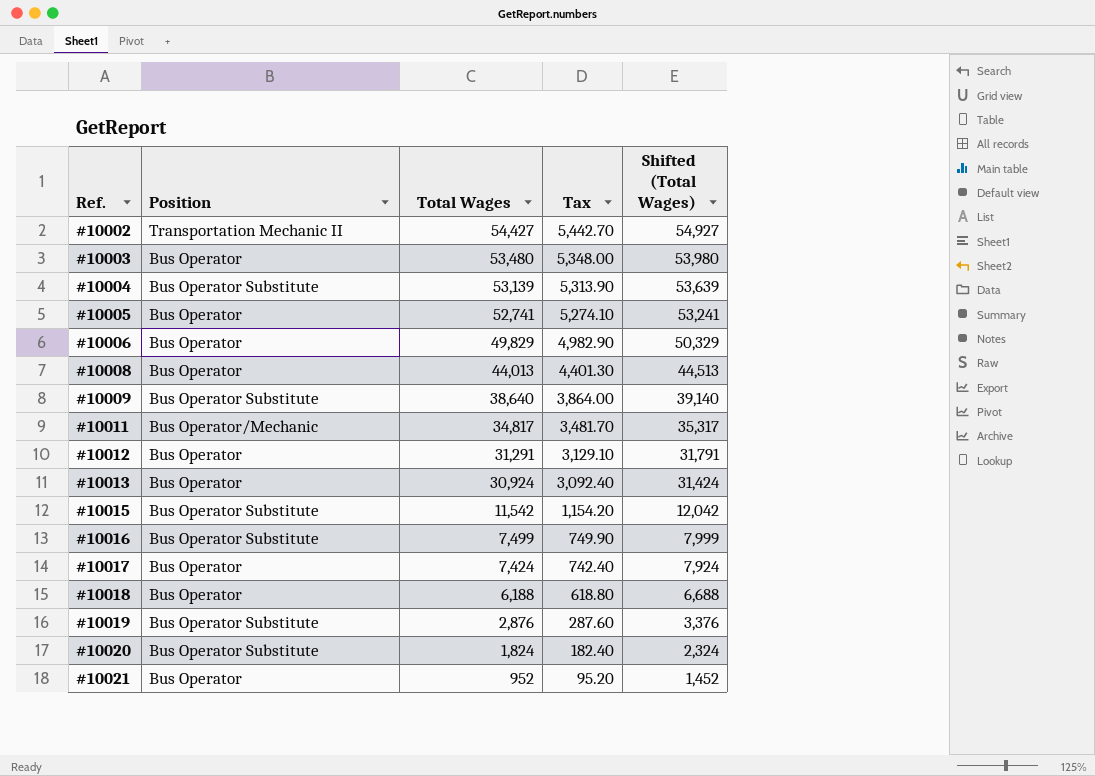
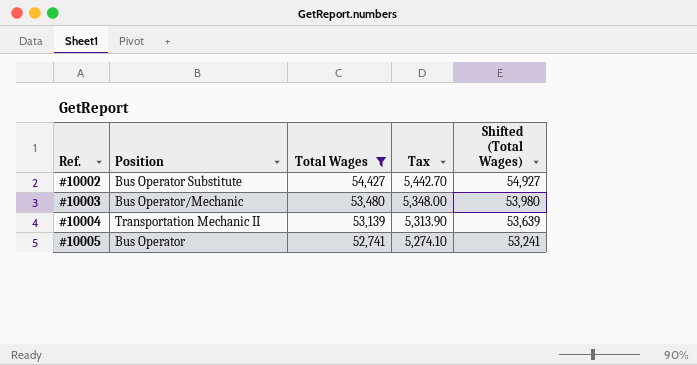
filter: none -> Total Wages >= 52,741
#10002 | Position: Transportation Mechanic II -> Bus Operator Substitute
#10003 | Position: Bus Operator -> Bus Operator/Mechanic
#10004 | Position: Bus Operator Substitute -> Transportation Mechanic II

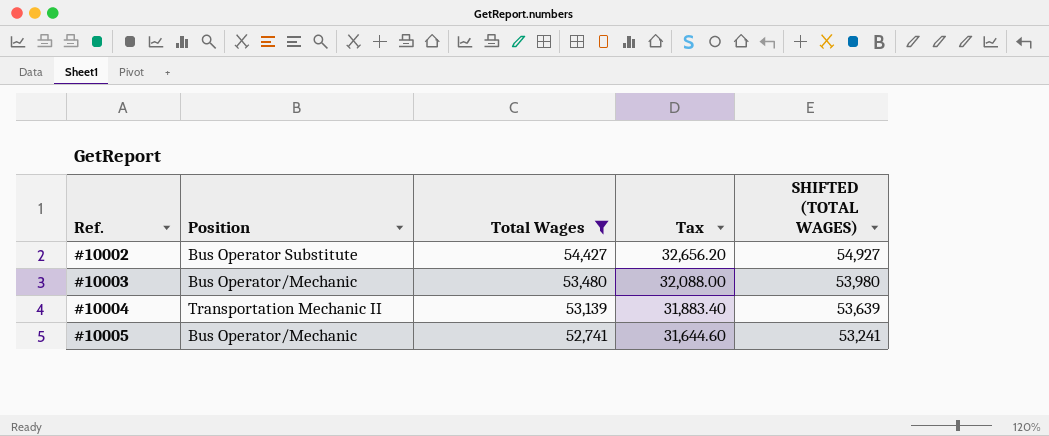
column Tax | formula: [Total Wages] * 0.1 -> [Total Wages] * 0.6
column name: Shifted (Total Wages) -> SHIFTED (TOTAL WAGES)
#10005 | Position: Bus Operator -> Bus Operator/Mechanic

